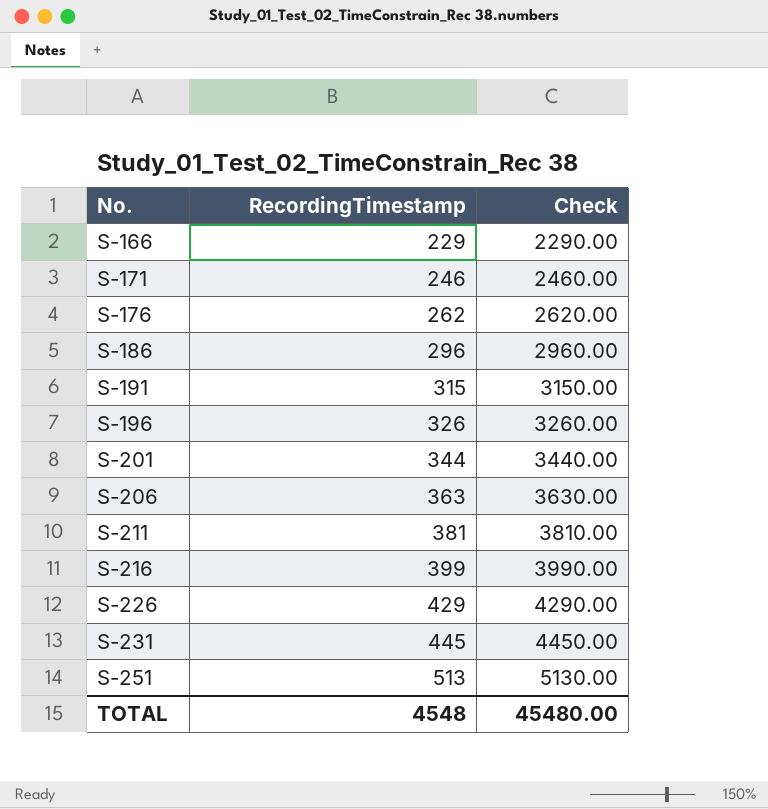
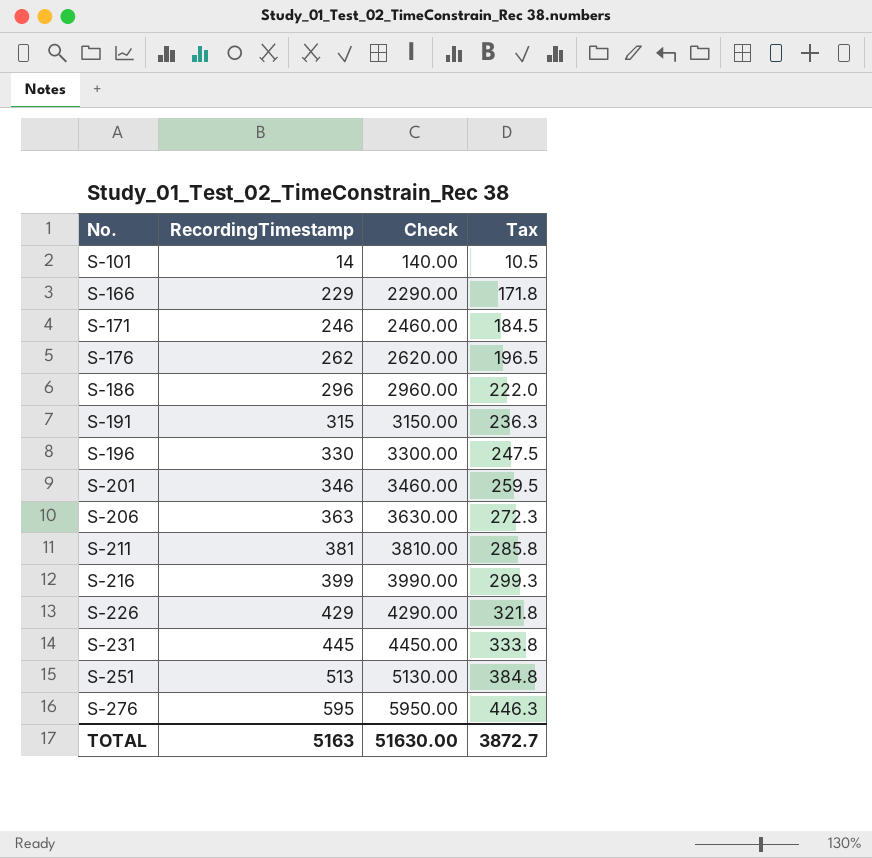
column Tax | formula: none -> [RecordingTimestamp] * 0.75
row S-101: none -> 14 | 140.00 | 10.5
S-196 | RecordingTimestamp: 326 -> 330
S-196 | Check: 3260.00 -> 3300.00
S-201 | RecordingTimestamp: 344 -> 346
S-201 | Check: 3440.00 -> 3460.00
row S-276: none -> 595 | 5950.00 | 446.3
TOTAL | RecordingTimestamp: 4548 -> 5163
TOTAL | Check: 45480.00 -> 51630.00

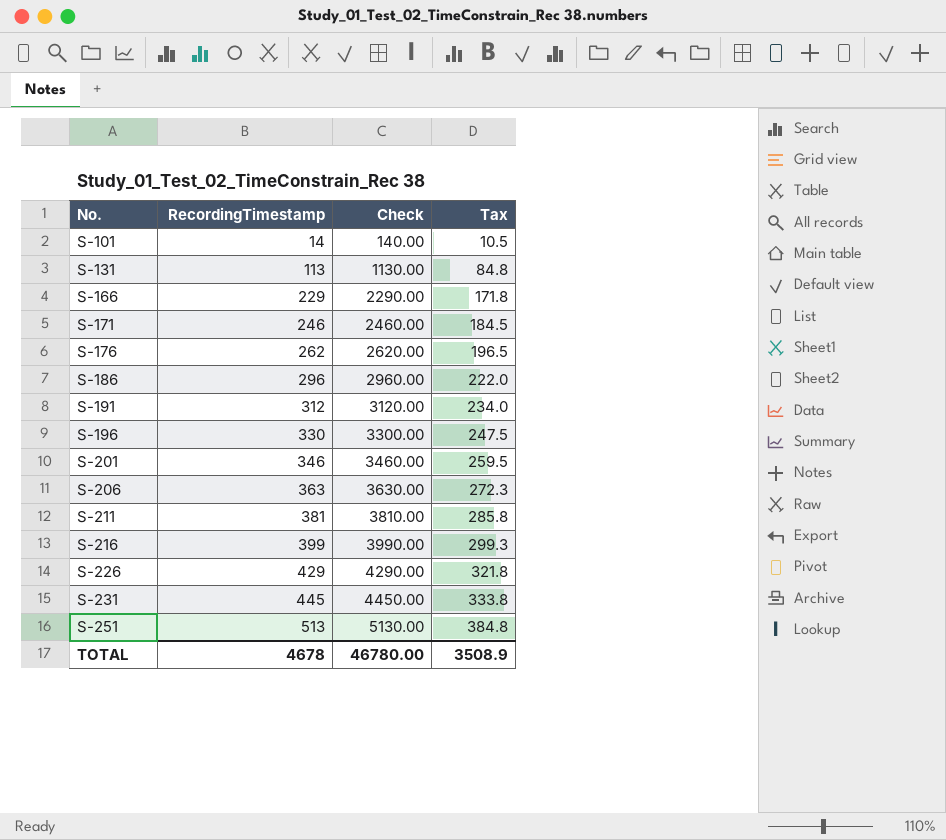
row S-276: 595 | 5950.00 | 446.3 -> none
row S-131: none -> 113 | 1130.00 | 84.8
S-191 | RecordingTimestamp: 315 -> 312
S-191 | Check: 3150.00 -> 3120.00
S-191 | Tax: 236.3 -> 234.0
TOTAL | RecordingTimestamp: 5163 -> 4678
TOTAL | Check: 51630.00 -> 46780.00
TOTAL | Tax: 3872.7 -> 3508.9

